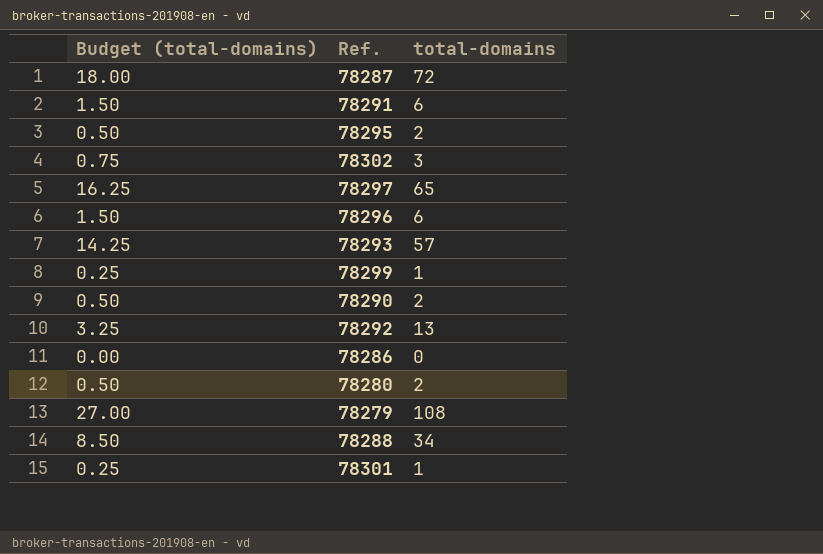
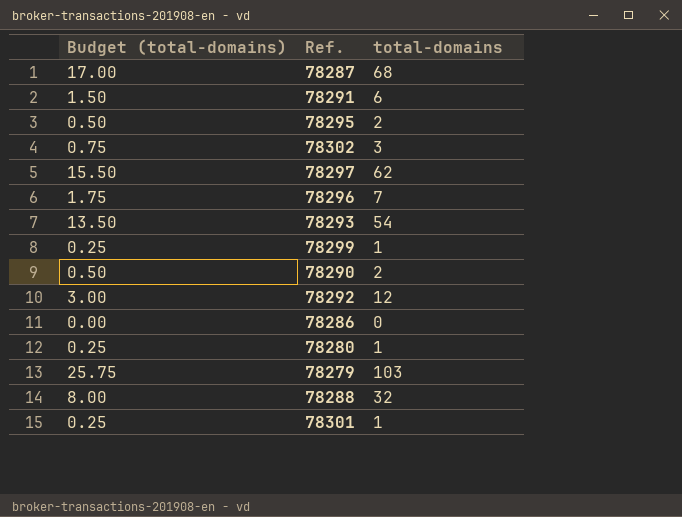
78287 | Budget (total-domains): 18.00 -> 17.00
78287 | total-domains: 72 -> 68
78297 | Budget (total-domains): 16.25 -> 15.50
78297 | total-domains: 65 -> 62
78296 | Budget (total-domains): 1.50 -> 1.75
78296 | total-domains: 6 -> 7
78293 | Budget (total-domains): 14.25 -> 13.50
78293 | total-domains: 57 -> 54
78292 | Budget (total-domains): 3.25 -> 3.00
78292 | total-domains: 13 -> 12
78280 | Budget (total-domains): 0.50 -> 0.25
78280 | total-domains: 2 -> 1
78279 | Budget (total-domains): 27.00 -> 25.75
78279 | total-domains: 108 -> 103
78288 | Budget (total-domains): 8.50 -> 8.00
78288 | total-domains: 34 -> 32

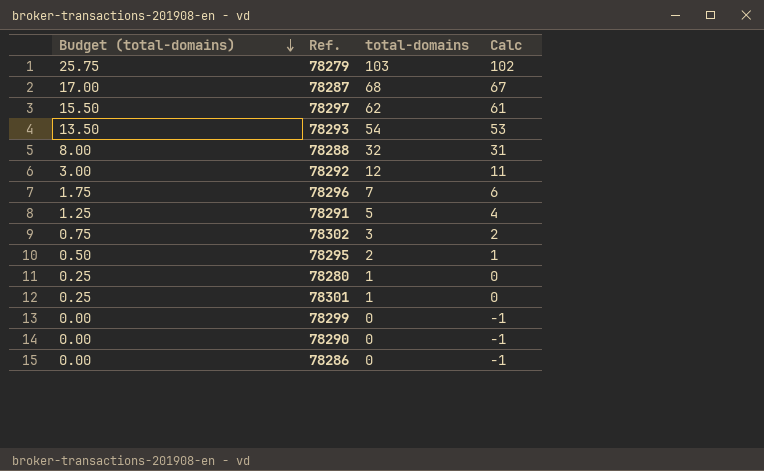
row order: none -> Budget (total-domains) descending
column Calc | formula: none -> [total-domains] - 1
78291 | Budget (total-domains): 1.50 -> 1.25
78291 | total-domains: 6 -> 5
78299 | Budget (total-domains): 0.25 -> 0.00
78299 | total-domains: 1 -> 0
78290 | Budget (total-domains): 0.50 -> 0.00
78290 | total-domains: 2 -> 0

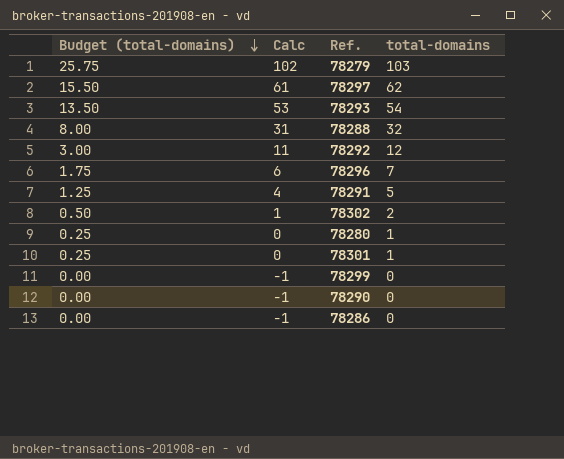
column Calc | position: 4 -> 2
row 78287: 17.00 | 68 | 67 -> none
row 78295: 0.50 | 2 | 1 -> none
78302 | Budget (total-domains): 0.75 -> 0.50
78302 | Calc: 2 -> 1
78302 | total-domains: 3 -> 2

